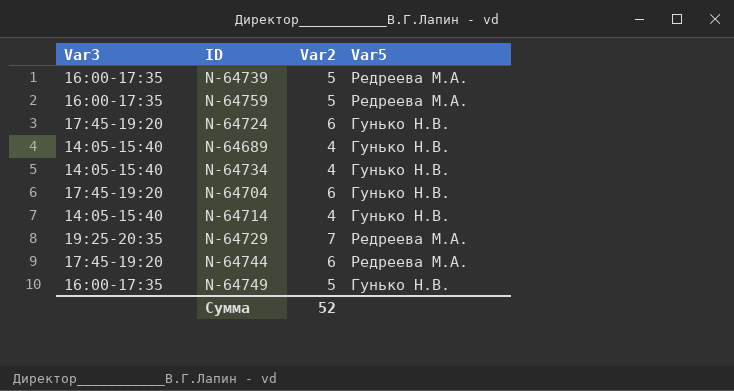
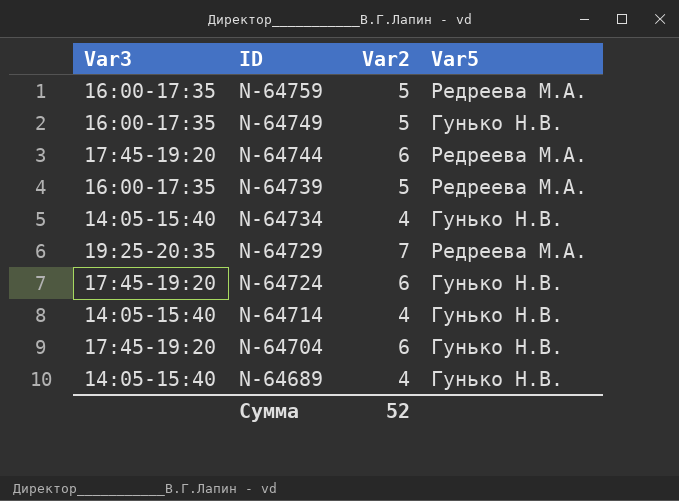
row order: none -> ID descending

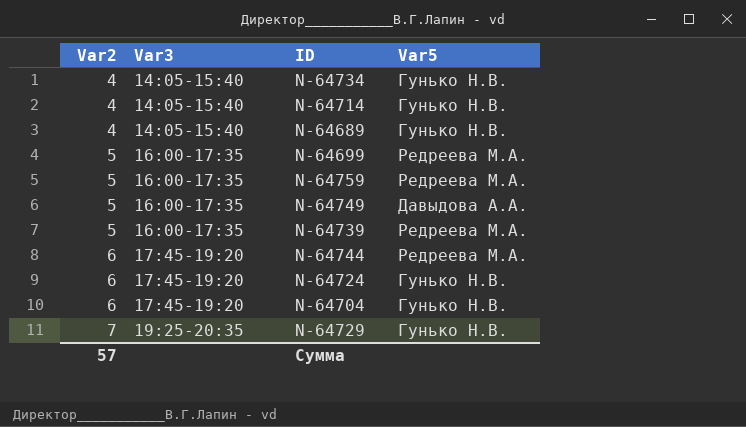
row order: ID descending -> Var2 ascending
column Var2 | position: 3 -> 1
row N-64699: none -> 5 | 16:00-17:35 | Редреева М.А.
N-64749 | Var5: Гунько Н.В. -> Давыдова А.А.
N-64729 | Var5: Редреева М.А. -> Гунько Н.В.
Сумма | Var2: 52 -> 57

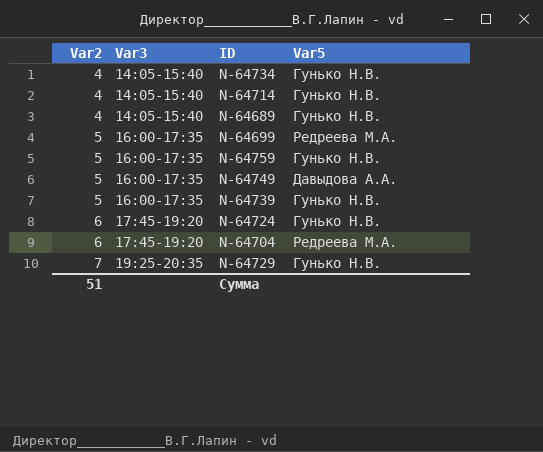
row N-64744: 6 | 17:45-19:20 | Редреева М.А. -> none
N-64759 | Var5: Редреева М.А. -> Гунько Н.В.
N-64739 | Var5: Редреева М.А. -> Гунько Н.В.
N-64704 | Var5: Гунько Н.В. -> Редреева М.А.
Сумма | Var2: 57 -> 51

